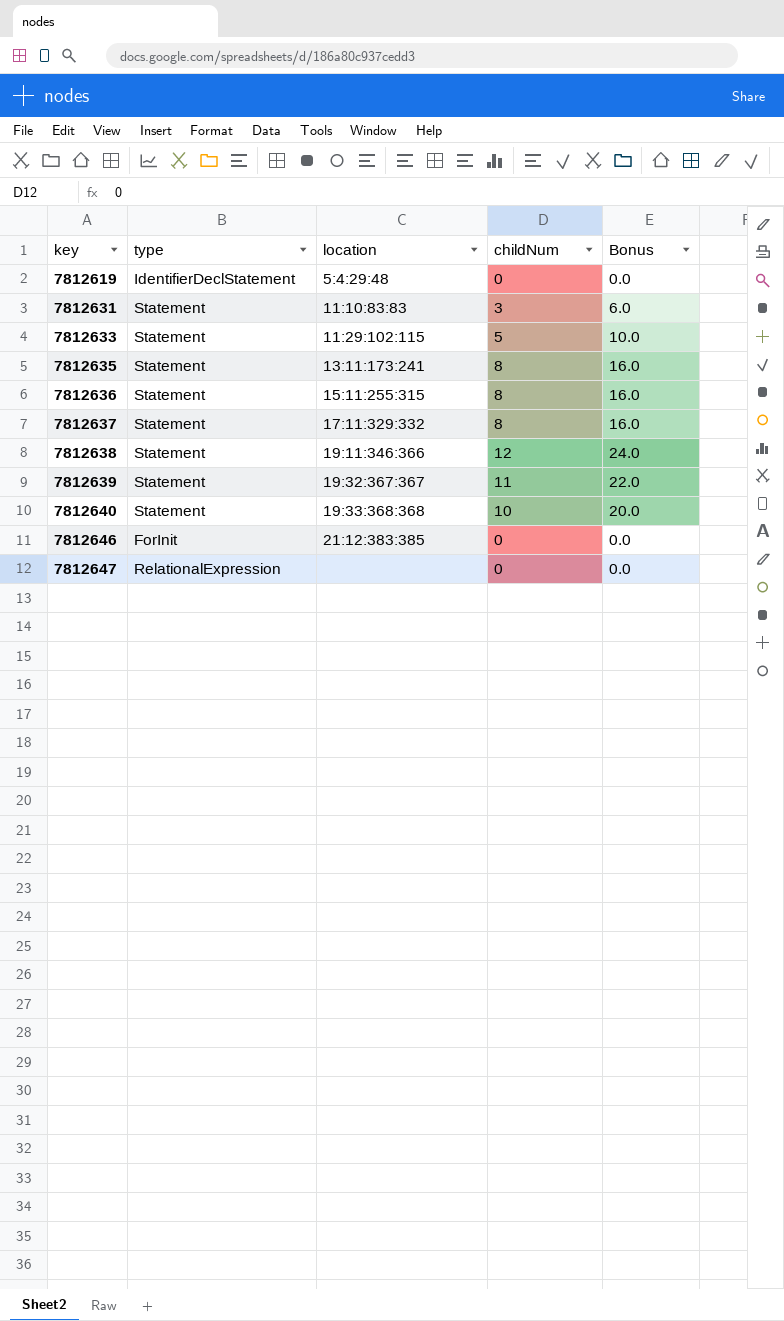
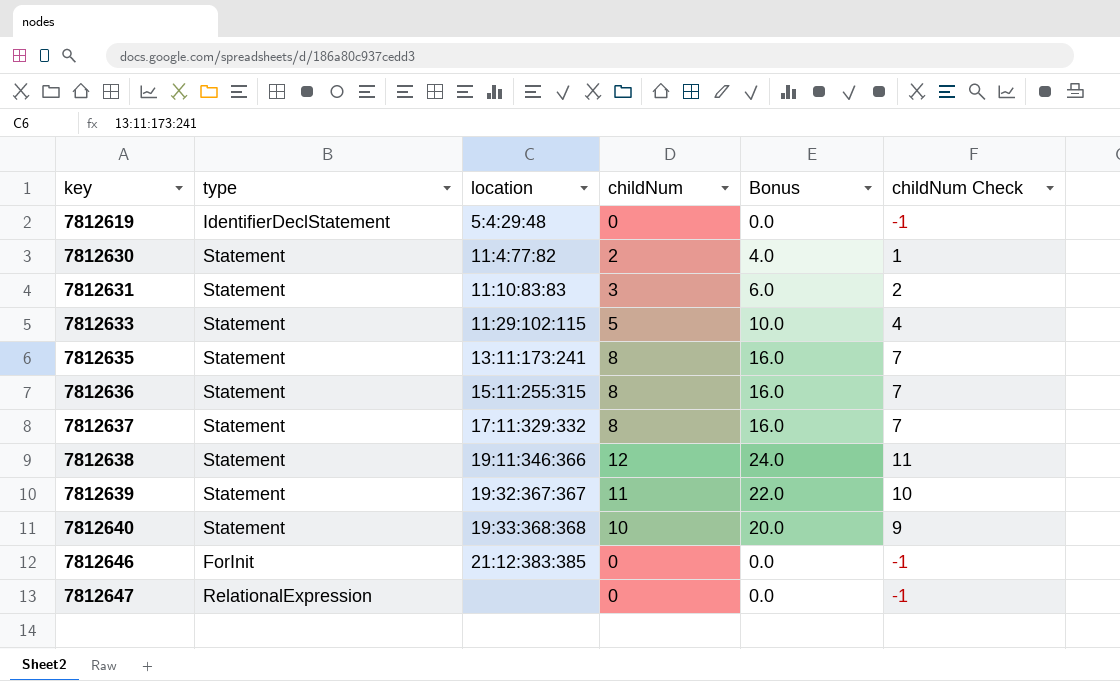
column childNum Check | formula: none -> [childNum] - 1
row 7812630: none -> Statement | 11:4:77:82 | 2 | 4.0 | 1

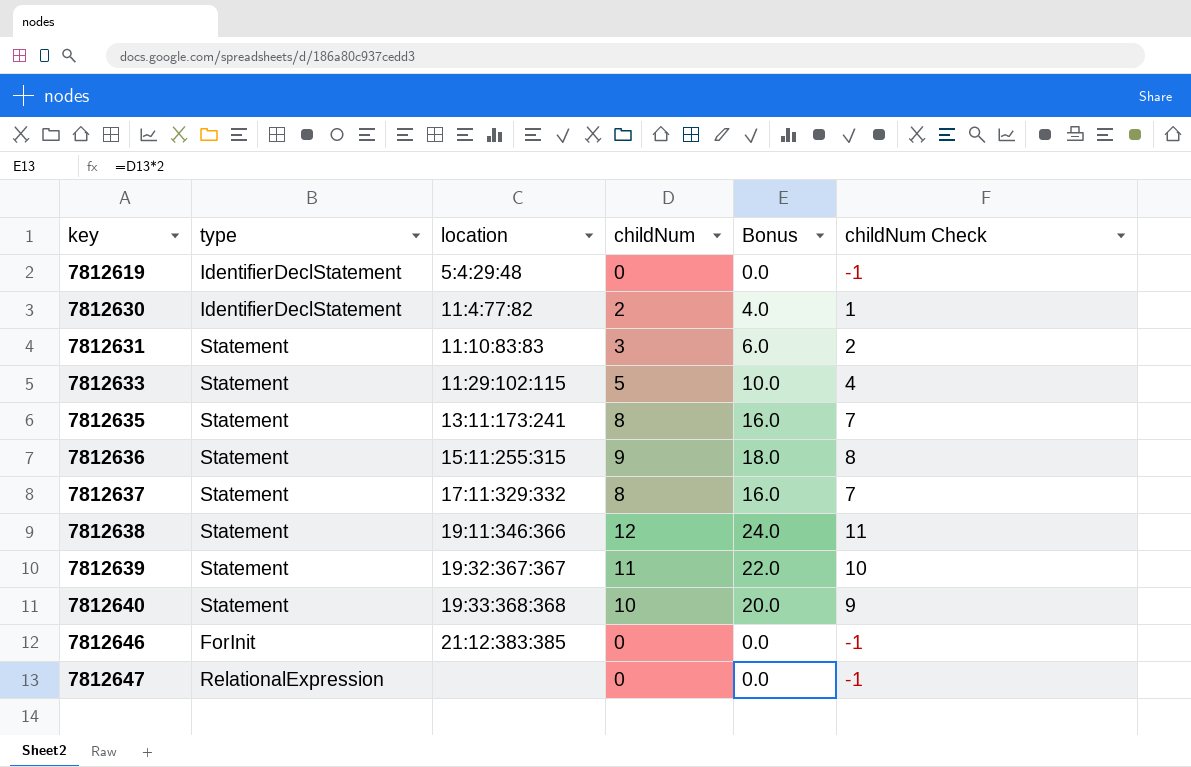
7812630 | type: Statement -> IdentifierDeclStatement
7812636 | childNum: 8 -> 9
7812636 | Bonus: 16.0 -> 18.0
7812636 | childNum Check: 7 -> 8

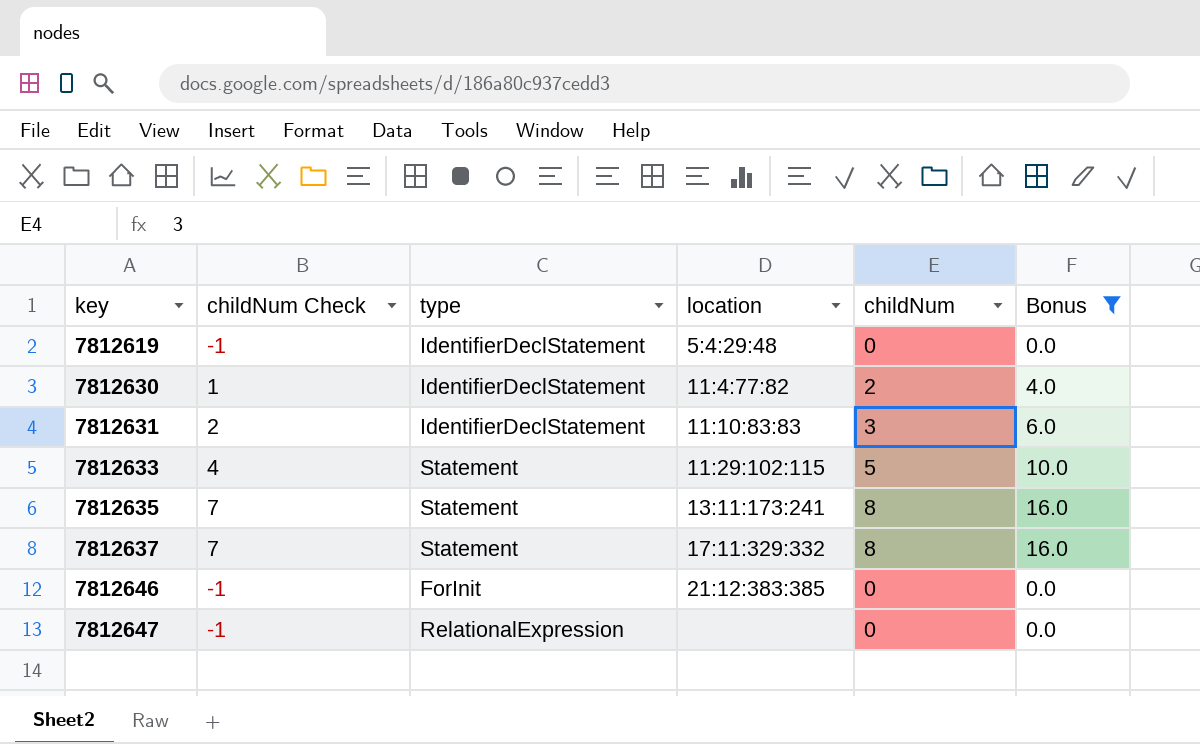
filter: none -> Bonus <= 16.0
column childNum Check | position: 6 -> 2
7812631 | type: Statement -> IdentifierDeclStatement

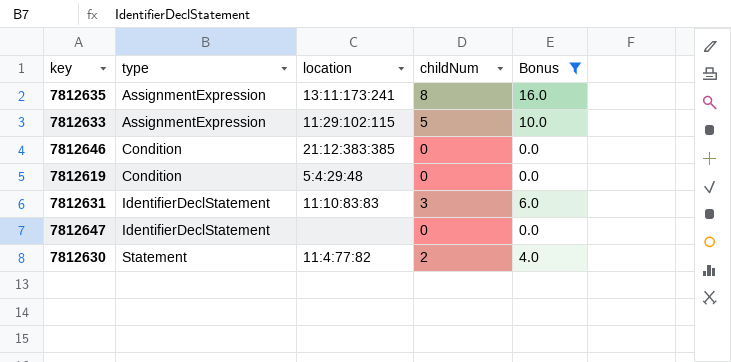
row order: key ascending -> type ascending
column childNum Check | formula: [childNum] - 1 -> none
row 7812637: 7 | Statement | 17:11:329:332 | 8 | 16.0 -> none
7812635 | type: Statement -> AssignmentExpression
7812633 | type: Statement -> AssignmentExpression
7812646 | type: ForInit -> Condition
7812619 | type: IdentifierDeclStatement -> Condition
7812647 | type: RelationalExpression -> IdentifierDeclStatement
7812630 | type: IdentifierDeclStatement -> Statement

